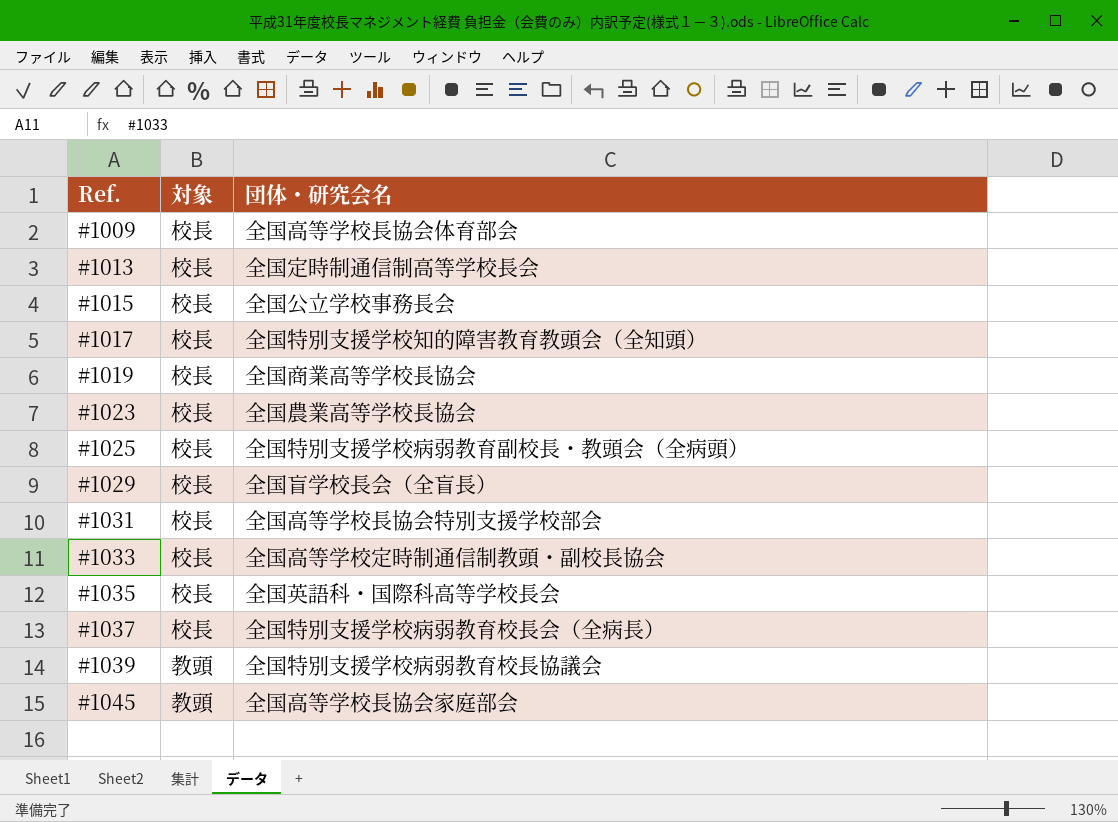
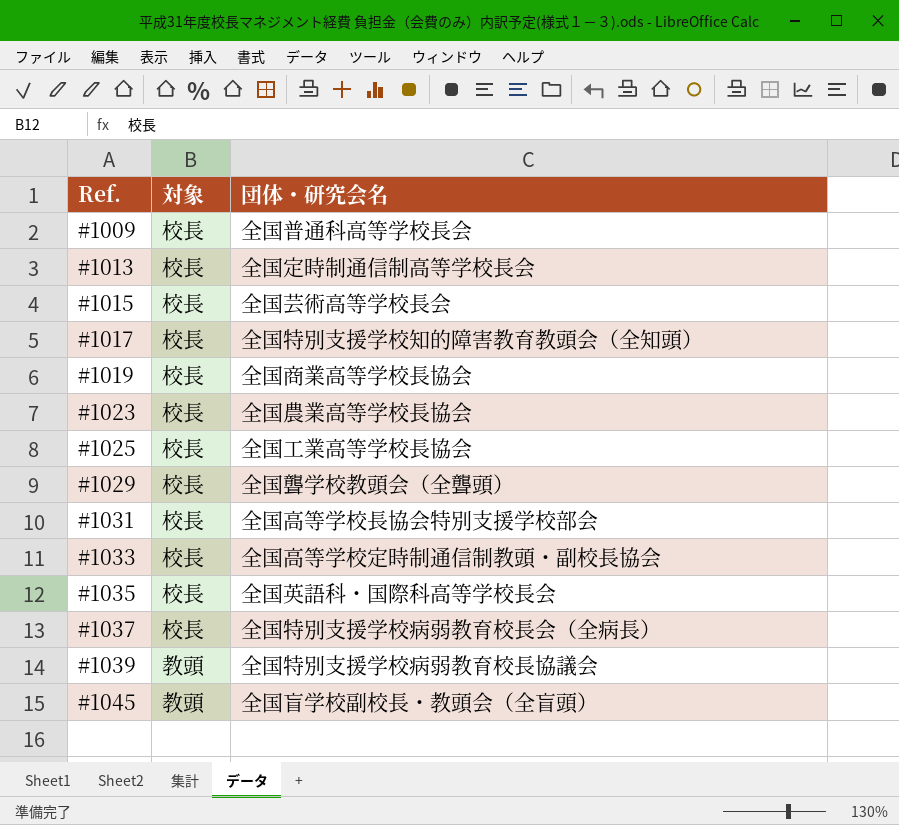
#1009 | 団体・研究会名: 全国高等学校長協会体育部会 -> 全国普通科高等学校長会
#1015 | 団体・研究会名: 全国公立学校事務長会 -> 全国芸術高等学校長会
#1025 | 団体・研究会名: 全国特別支援学校病弱教育副校長・教頭会（全病頭） -> 全国工業高等学校長協会
#1029 | 団体・研究会名: 全国盲学校長会（全盲長） -> 全国聾学校教頭会（全聾頭）
#1045 | 団体・研究会名: 全国高等学校長協会家庭部会 -> 全国盲学校副校長・教頭会（全盲頭）

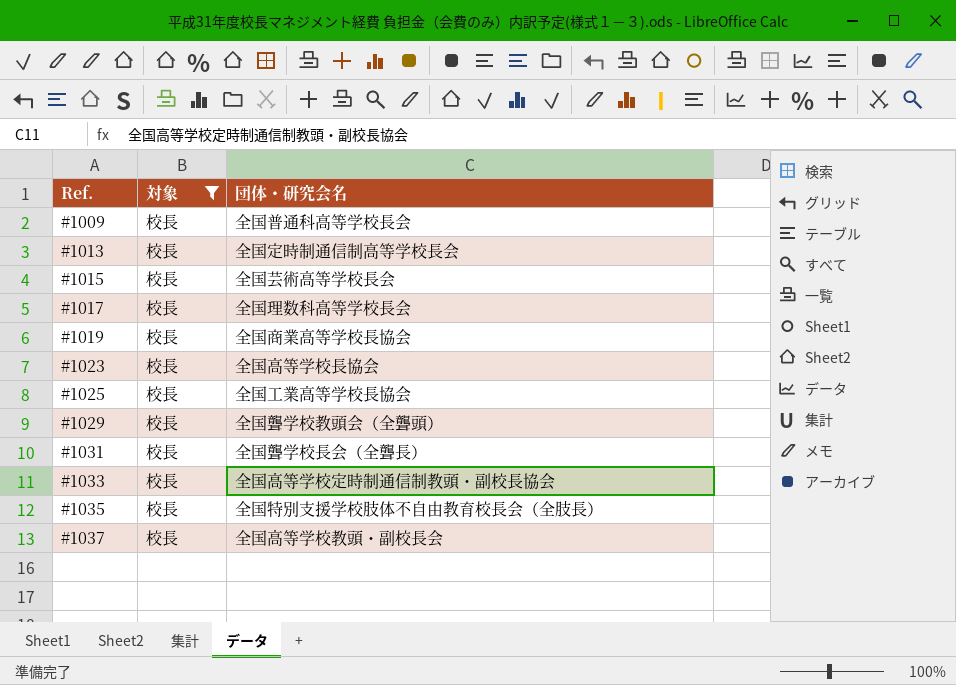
filter: none -> 対象 = 校長
#1017 | 団体・研究会名: 全国特別支援学校知的障害教育教頭会（全知頭） -> 全国理数科高等学校長会
#1023 | 団体・研究会名: 全国農業高等学校長協会 -> 全国高等学校長協会
#1031 | 団体・研究会名: 全国高等学校長協会特別支援学校部会 -> 全国聾学校長会（全聾長）
#1035 | 団体・研究会名: 全国英語科・国際科高等学校長会 -> 全国特別支援学校肢体不自由教育校長会（全肢長）
#1037 | 団体・研究会名: 全国特別支援学校病弱教育校長会（全病長） -> 全国高等学校教頭・副校長会

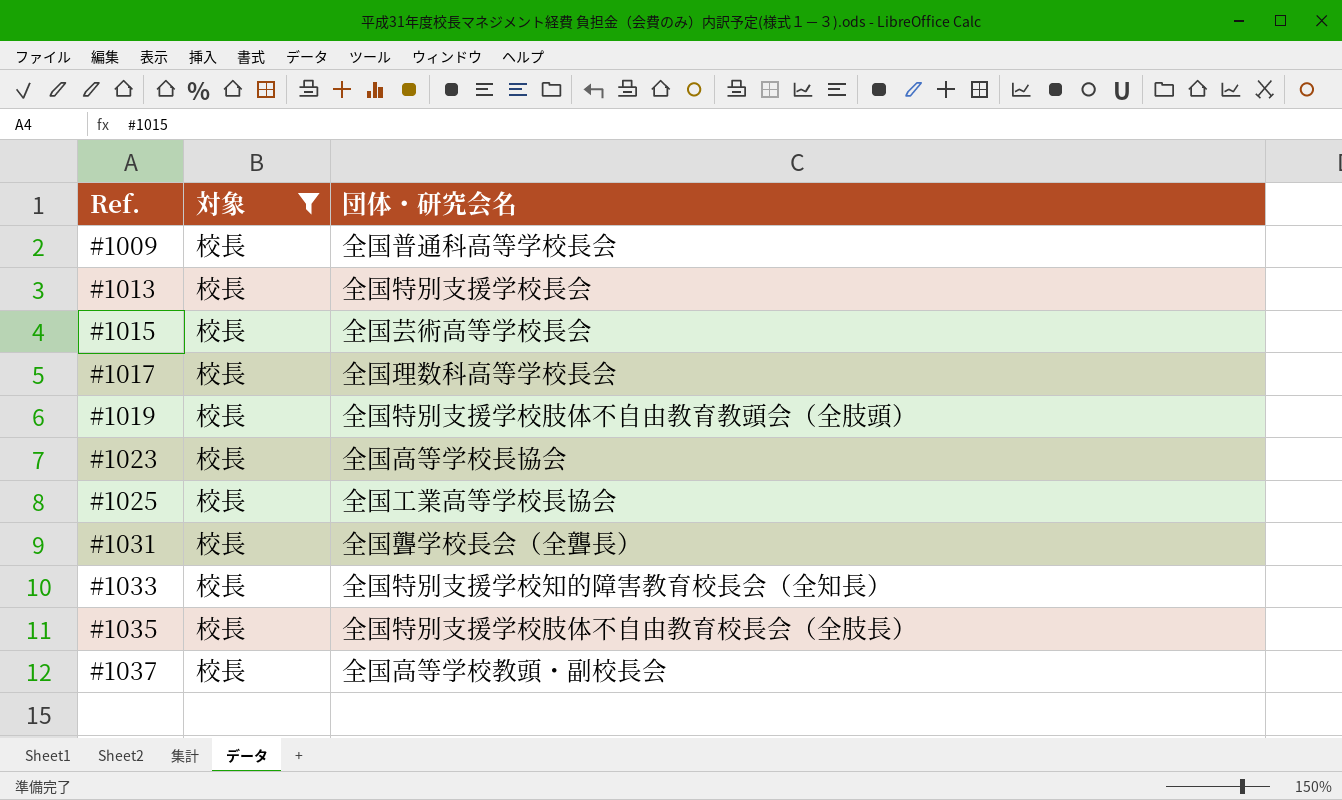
row #1029: 校長 | 全国聾学校教頭会（全聾頭） -> none
#1013 | 団体・研究会名: 全国定時制通信制高等学校長会 -> 全国特別支援学校長会
#1019 | 団体・研究会名: 全国商業高等学校長協会 -> 全国特別支援学校肢体不自由教育教頭会（全肢頭）
#1033 | 団体・研究会名: 全国高等学校定時制通信制教頭・副校長協会 -> 全国特別支援学校知的障害教育校長会（全知長）

